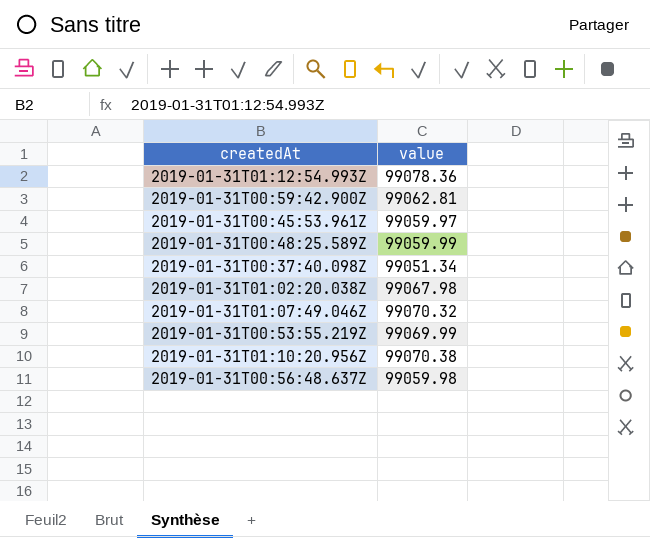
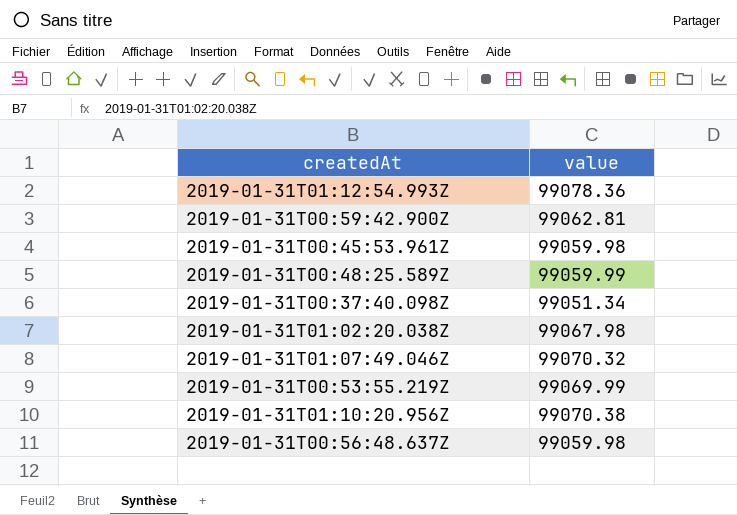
2019-01-31T00:45:53.961Z | value: 99059.97 -> 99059.98

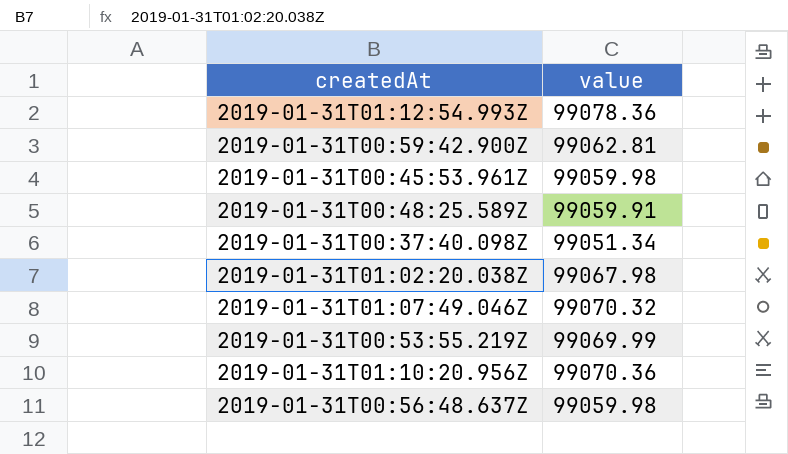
2019-01-31T00:48:25.589Z | value: 99059.99 -> 99059.91
2019-01-31T01:10:20.956Z | value: 99070.38 -> 99070.36

